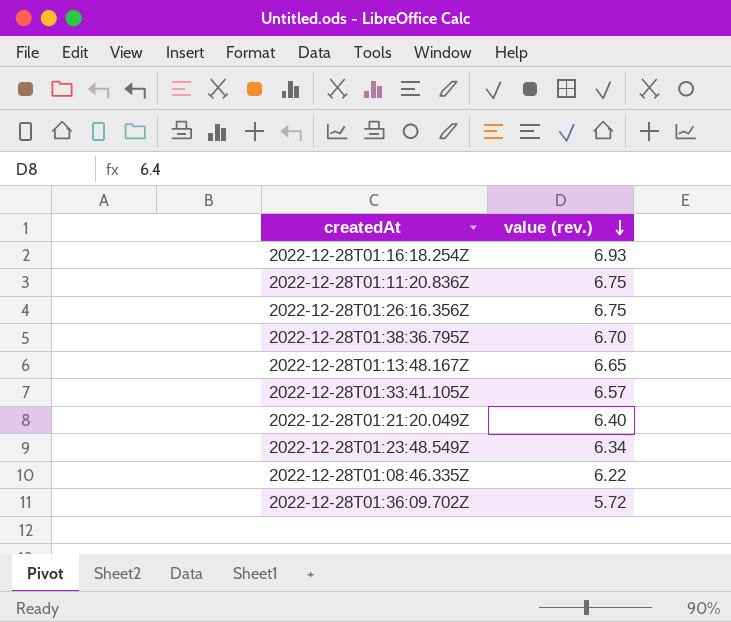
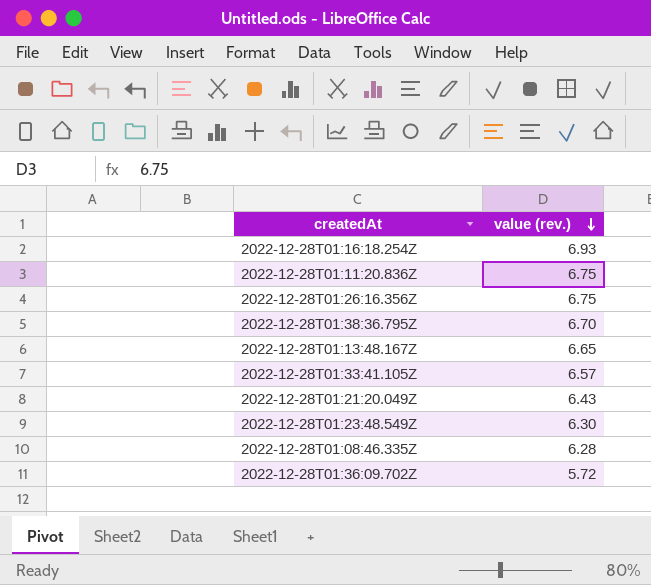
2022-12-28T01:21:20.049Z | value (rev.): 6.40 -> 6.43
2022-12-28T01:23:48.549Z | value (rev.): 6.34 -> 6.30
2022-12-28T01:08:46.335Z | value (rev.): 6.22 -> 6.28

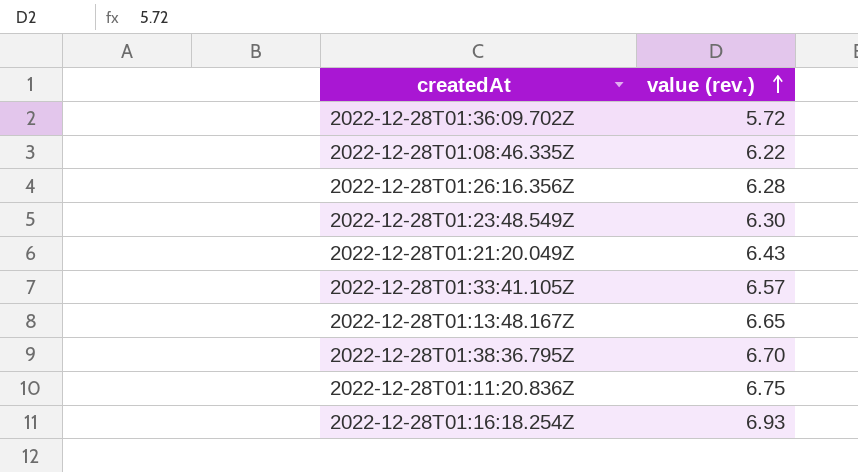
row order: value (rev.) descending -> value (rev.) ascending
2022-12-28T01:08:46.335Z | value (rev.): 6.28 -> 6.22
2022-12-28T01:26:16.356Z | value (rev.): 6.75 -> 6.28

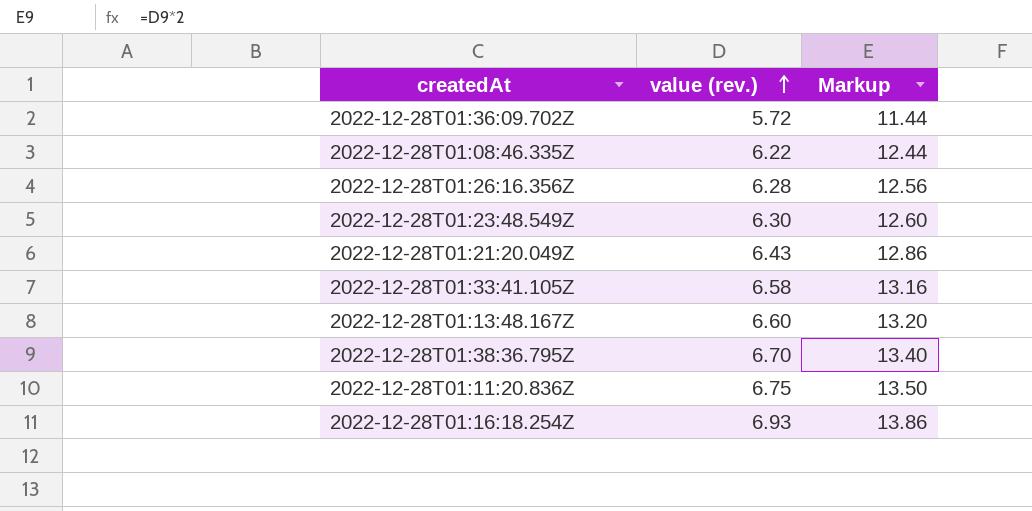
column Markup | formula: none -> [value (rev.)] * 2
2022-12-28T01:33:41.105Z | value (rev.): 6.57 -> 6.58
2022-12-28T01:13:48.167Z | value (rev.): 6.65 -> 6.60

